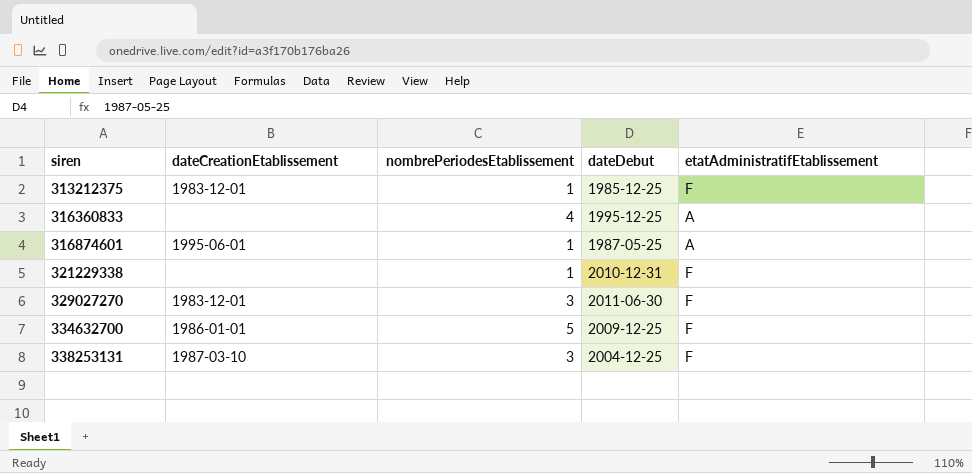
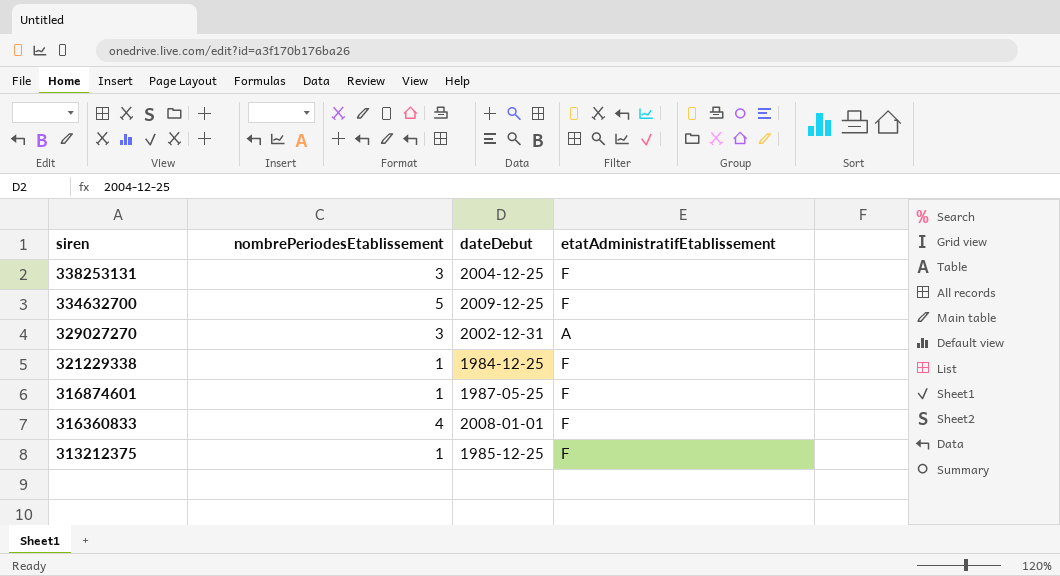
row order: siren ascending -> siren descending
column dateCreationEtablissement | position: 2 -> none
329027270 | dateDebut: 2011-06-30 -> 2002-12-31
329027270 | etatAdministratifEtablissement: F -> A
321229338 | dateDebut: 2010-12-31 -> 1984-12-25
316874601 | etatAdministratifEtablissement: A -> F
316360833 | dateDebut: 1995-12-25 -> 2008-01-01
316360833 | etatAdministratifEtablissement: A -> F

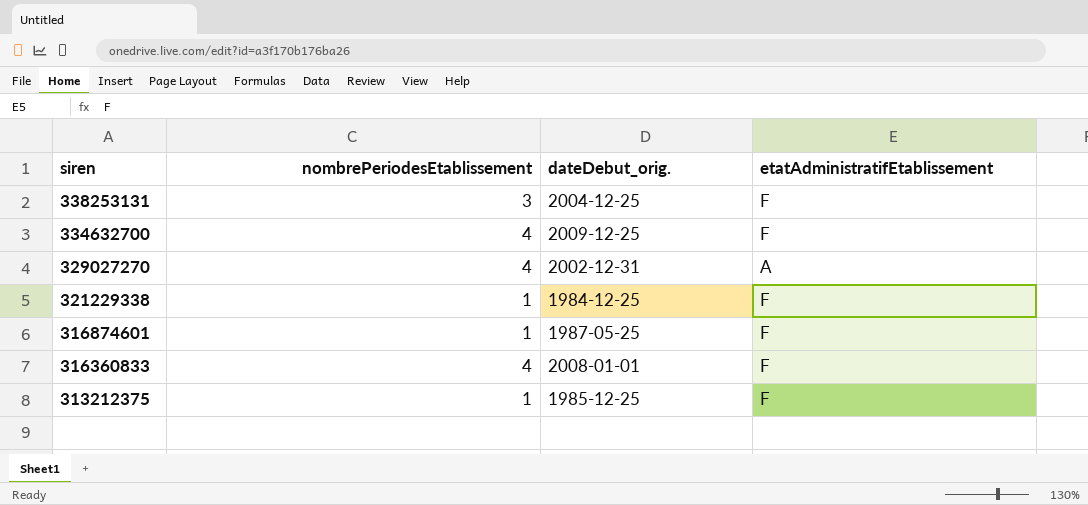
column name: dateDebut -> dateDebut_orig.
334632700 | nombrePeriodesEtablissement: 5 -> 4
329027270 | nombrePeriodesEtablissement: 3 -> 4

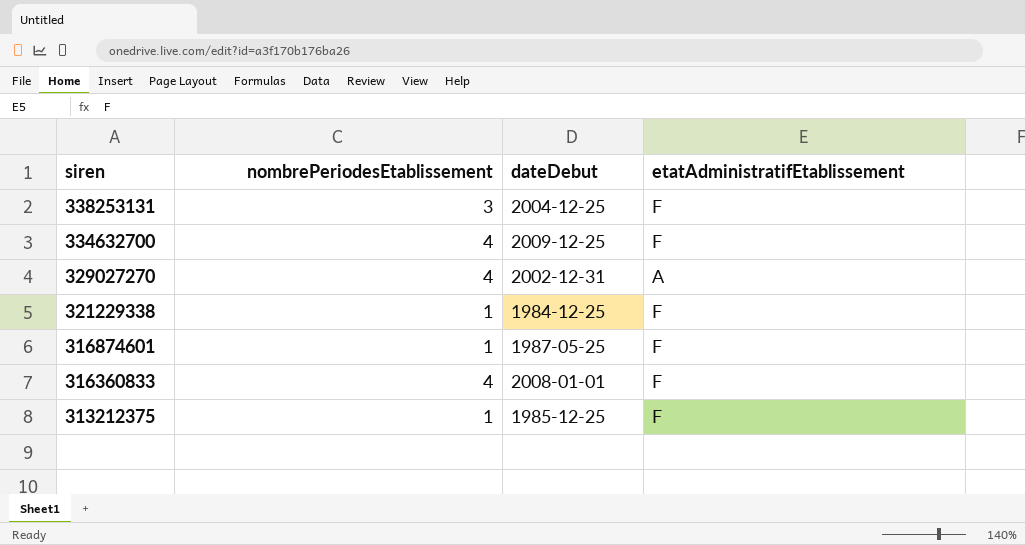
column name: dateDebut_orig. -> dateDebut

